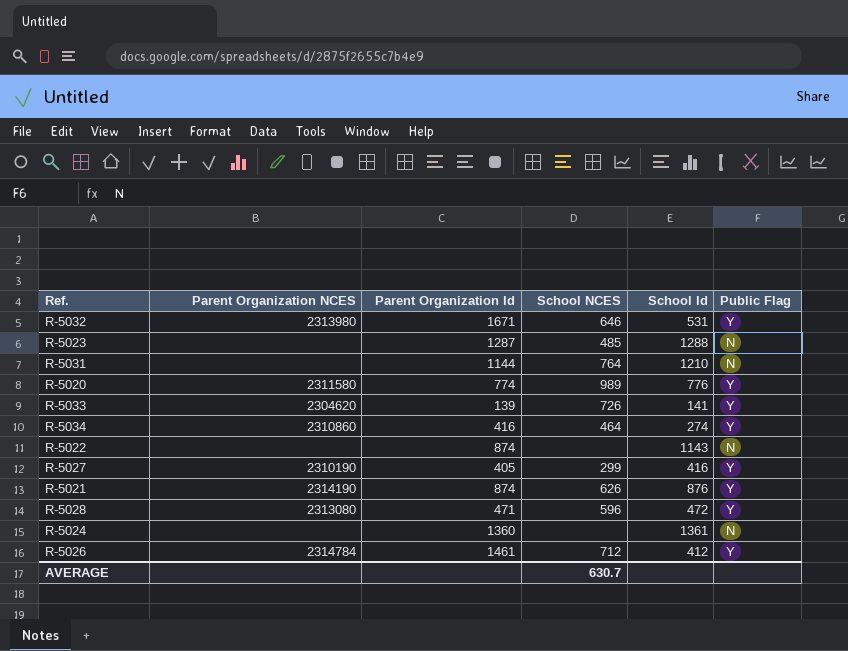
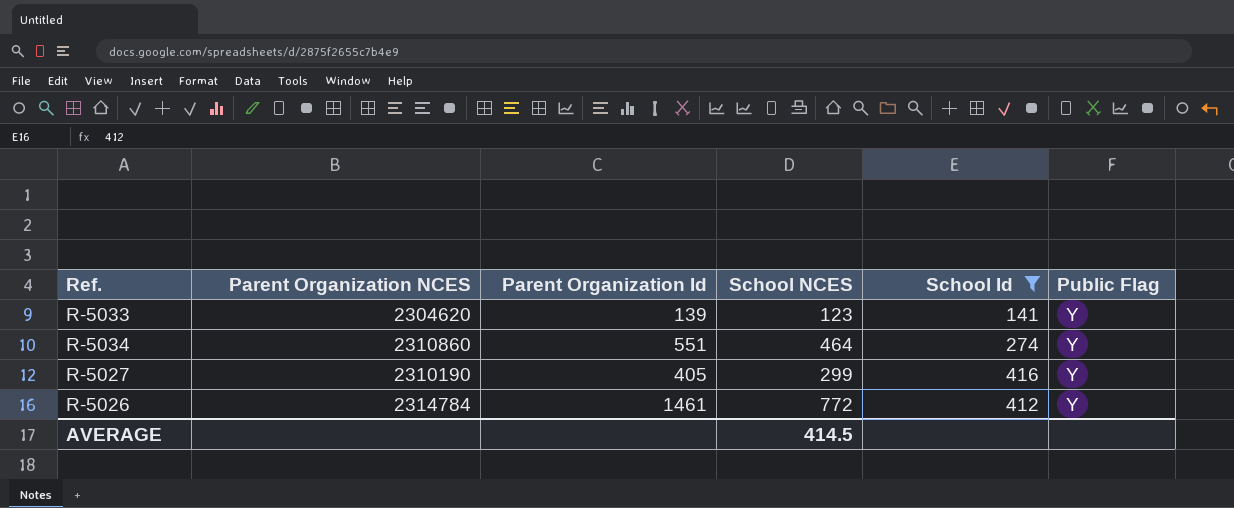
filter: none -> School Id <= 416
R-5033 | School NCES: 726 -> 123
R-5034 | Parent Organization Id: 416 -> 551
R-5026 | School NCES: 712 -> 772
AVERAGE | School NCES: 630.7 -> 414.5

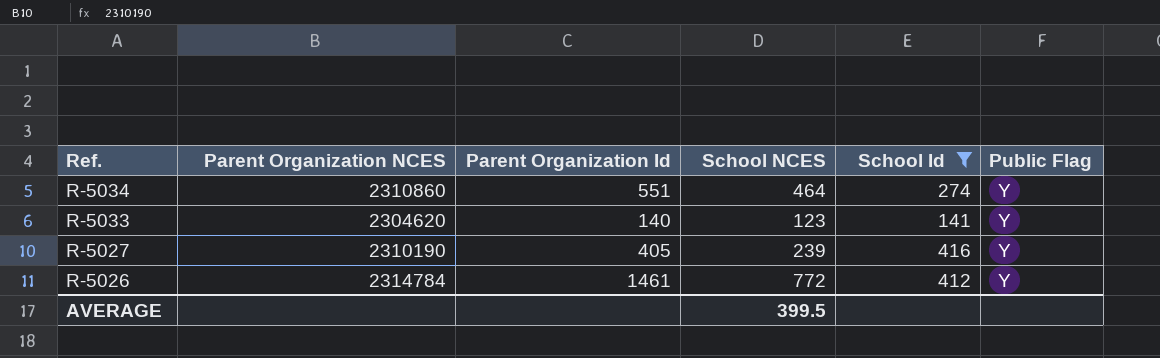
row order: none -> Ref. descending
R-5033 | Parent Organization Id: 139 -> 140
R-5027 | School NCES: 299 -> 239
AVERAGE | School NCES: 414.5 -> 399.5

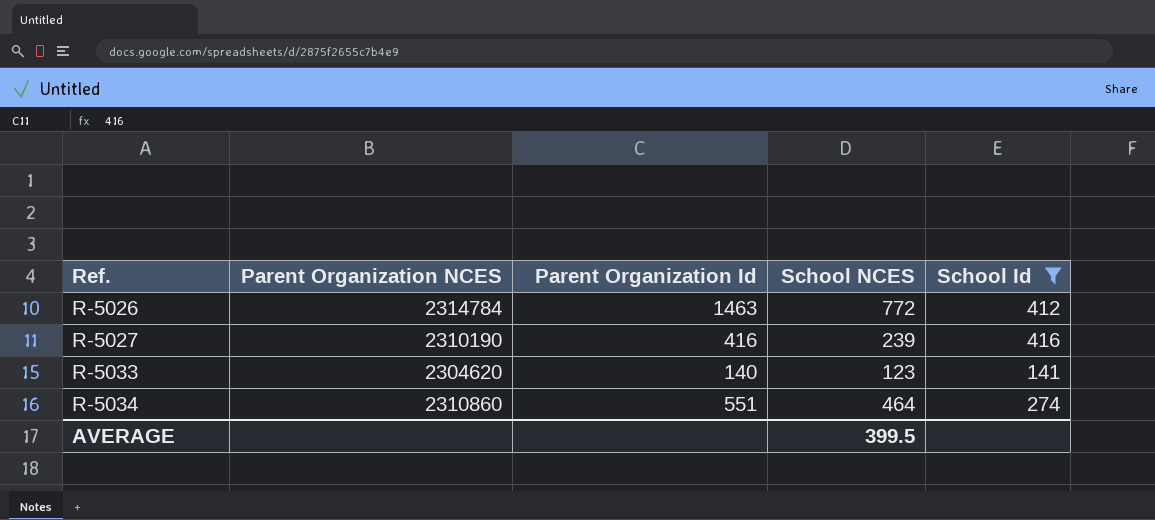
row order: Ref. descending -> Ref. ascending
column Public Flag | position: 6 -> none
R-5026 | Parent Organization Id: 1461 -> 1463
R-5027 | Parent Organization Id: 405 -> 416

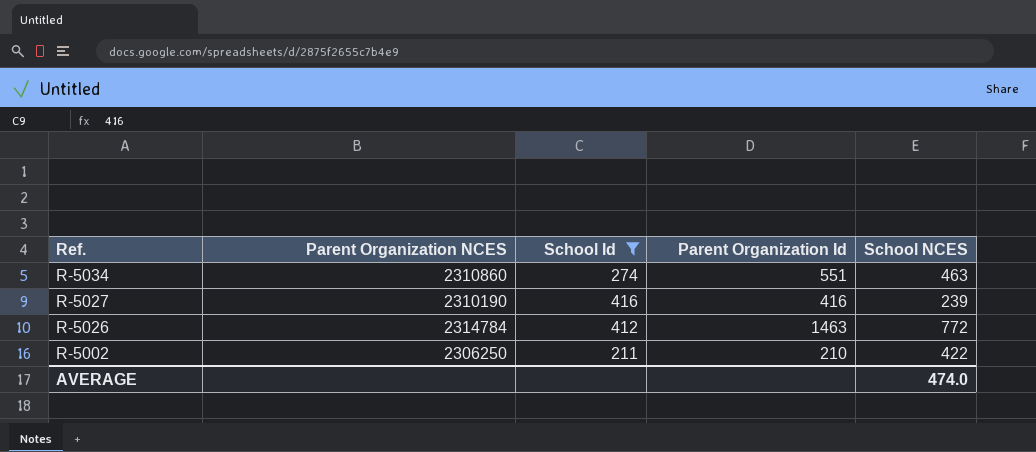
row order: Ref. ascending -> Ref. descending
column School Id | position: 5 -> 3
row R-5033: 2304620 | 140 | 123 | 141 -> none
R-5034 | School NCES: 464 -> 463
row R-5002: none -> 2306250 | 211 | 210 | 422
AVERAGE | School NCES: 399.5 -> 474.0

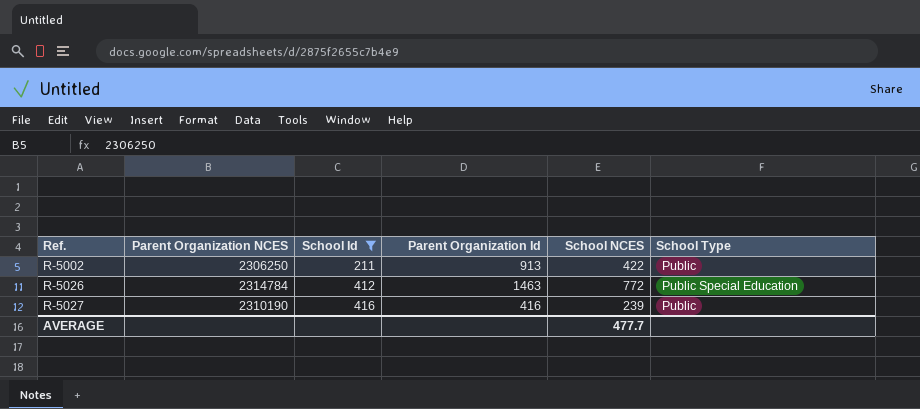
row order: Ref. descending -> Ref. ascending
column School Type | position: none -> 6
row R-5034: 2310860 | 274 | 551 | 463 -> none
R-5002 | Parent Organization Id: 210 -> 913
AVERAGE | School NCES: 474.0 -> 477.7

